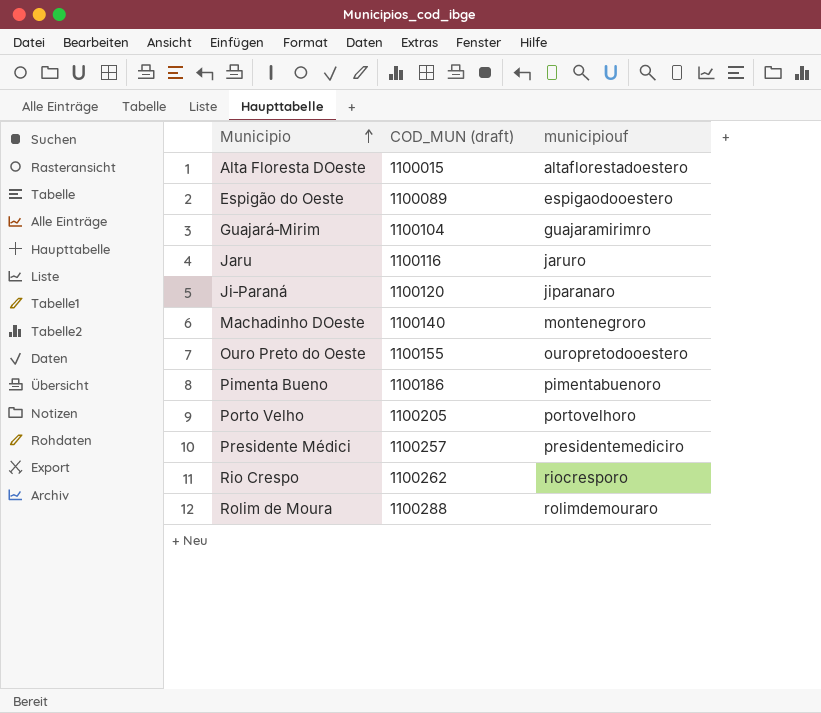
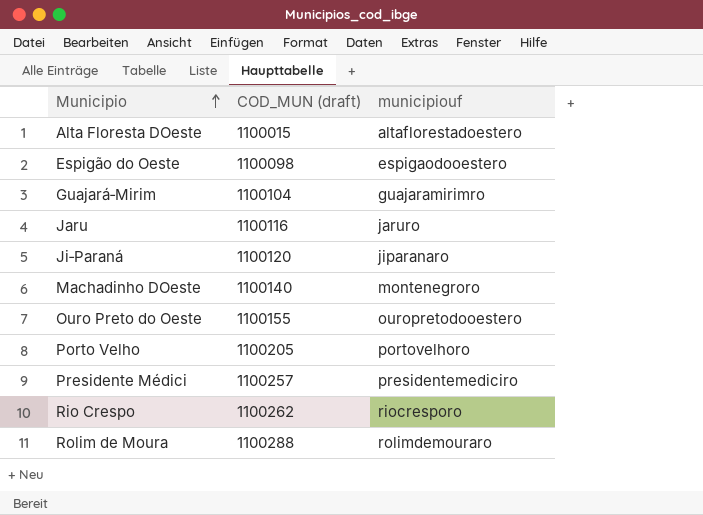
row Pimenta Bueno: 1100186 | pimentabuenoro -> none
Espigão do Oeste | COD_MUN (draft): 1100089 -> 1100098

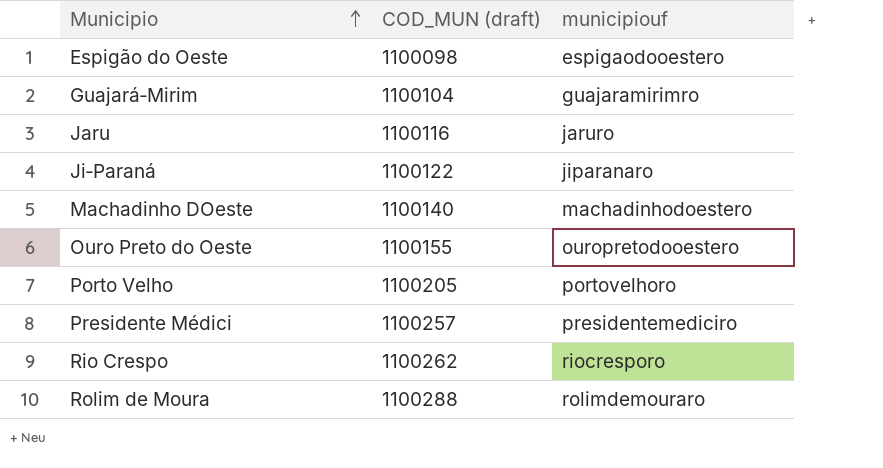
row Alta Floresta DOeste: 1100015 | altaflorestadoestero -> none
Ji‐Paraná | COD_MUN (draft): 1100120 -> 1100122
Machadinho DOeste | municipiouf: montenegroro -> machadinhodoestero

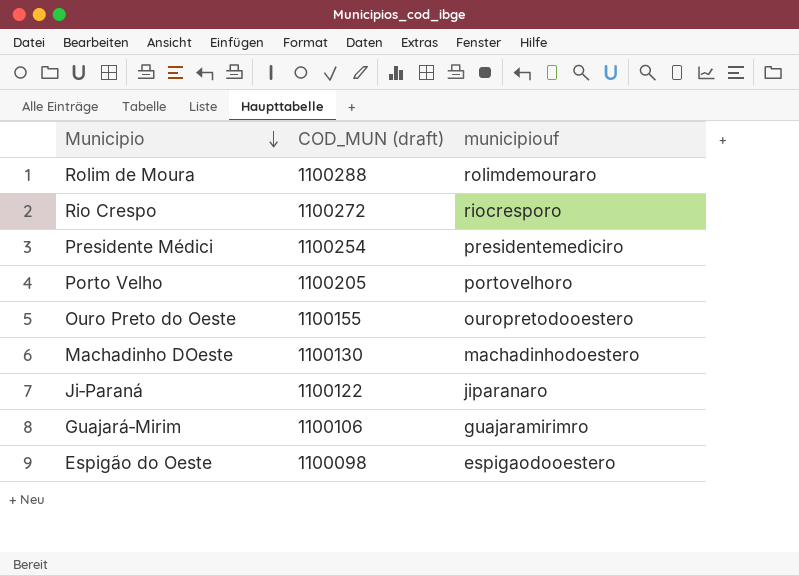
row order: Municipio ascending -> Municipio descending
row Jaru: 1100116 | jaruro -> none
Rio Crespo | COD_MUN (draft): 1100262 -> 1100272
Presidente Médici | COD_MUN (draft): 1100257 -> 1100254
Machadinho DOeste | COD_MUN (draft): 1100140 -> 1100130
Guajará‐Mirim | COD_MUN (draft): 1100104 -> 1100106

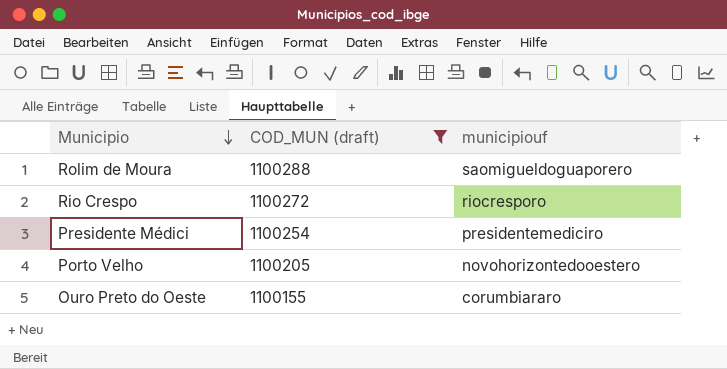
filter: none -> COD_MUN (draft) >= 1100155
Rolim de Moura | municipiouf: rolimdemouraro -> saomigueldoguaporero
Porto Velho | municipiouf: portovelhoro -> novohorizontedooestero
Ouro Preto do Oeste | municipiouf: ouropretodooestero -> corumbiararo

